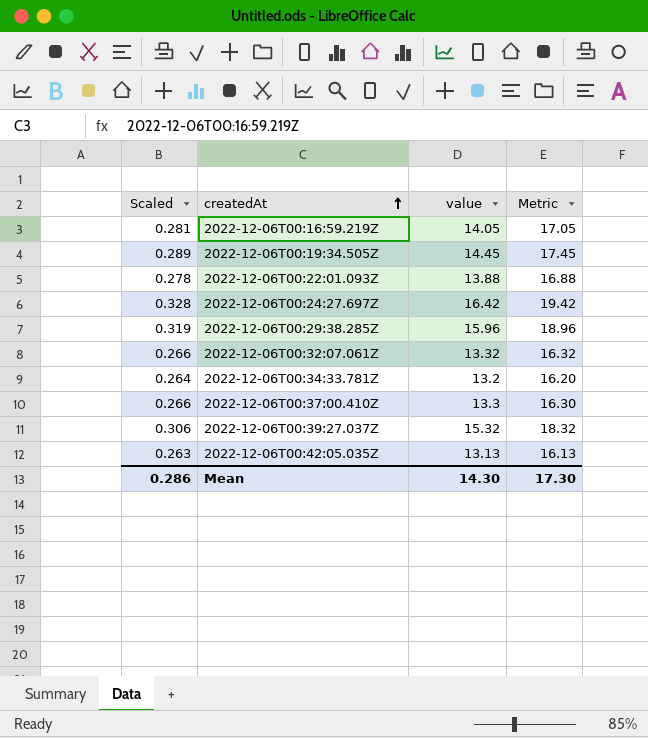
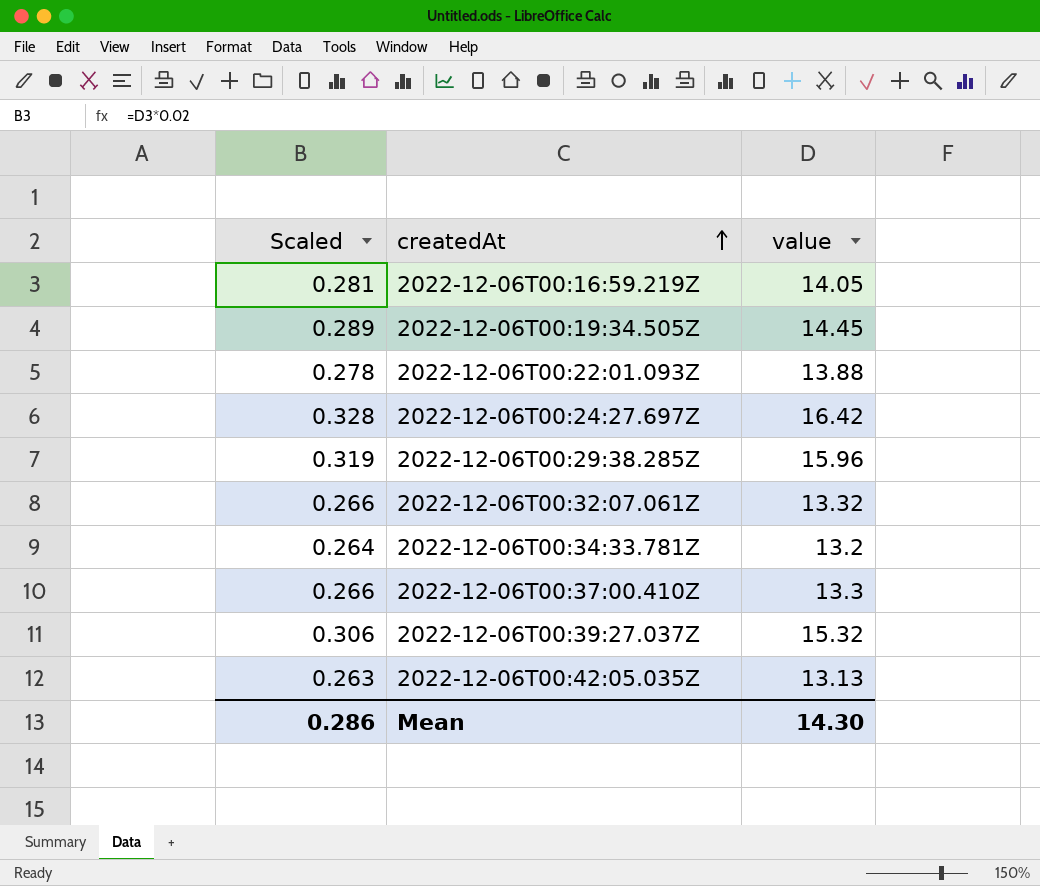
column Metric | formula: [value] + 3 -> none

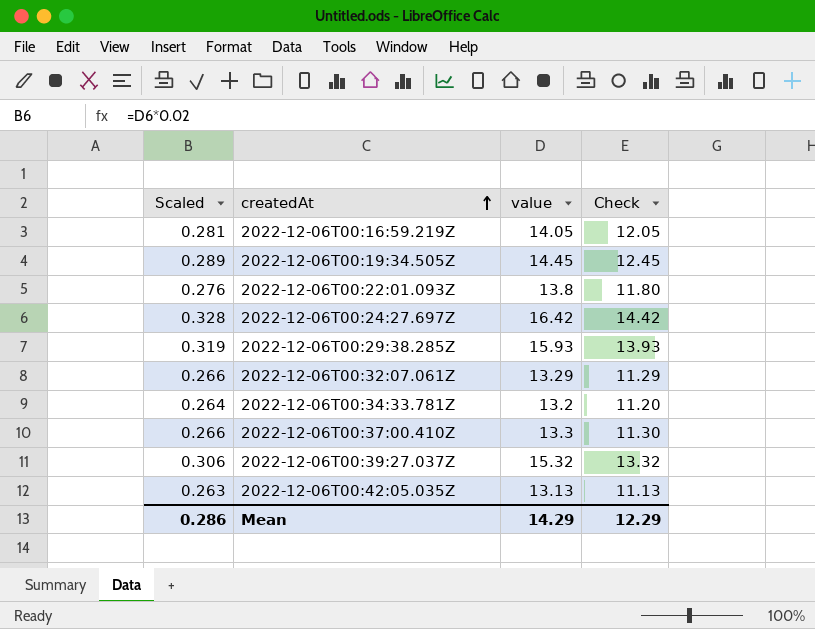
column Check | formula: none -> [value] - 2
2022-12-06T00:22:01.093Z | Scaled: 0.278 -> 0.276
2022-12-06T00:22:01.093Z | value: 13.88 -> 13.8
2022-12-06T00:29:38.285Z | value: 15.96 -> 15.93
2022-12-06T00:32:07.061Z | value: 13.32 -> 13.29
Mean | value: 14.30 -> 14.29

